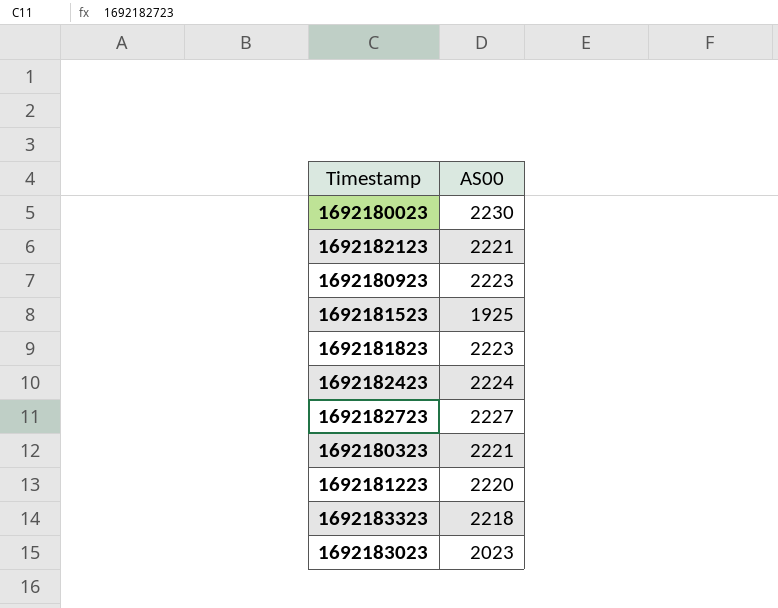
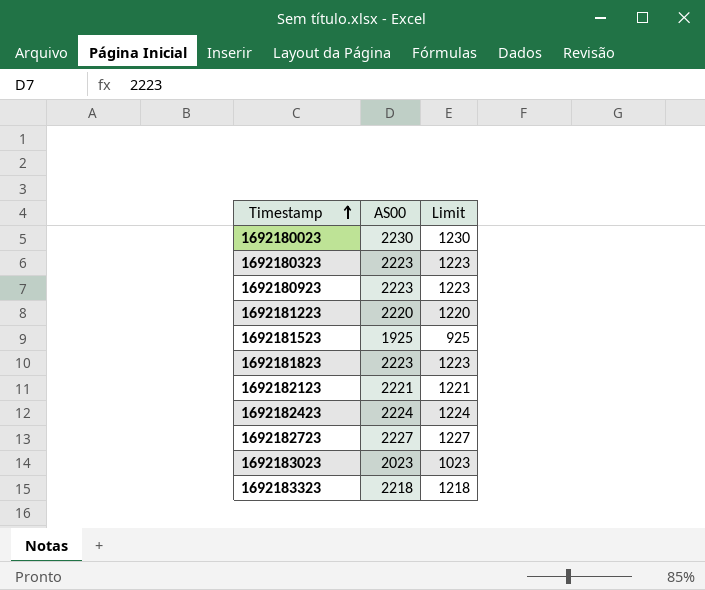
row order: none -> Timestamp ascending
column Limit | formula: none -> [AS00] - 1000
1692180323 | AS00: 2221 -> 2223

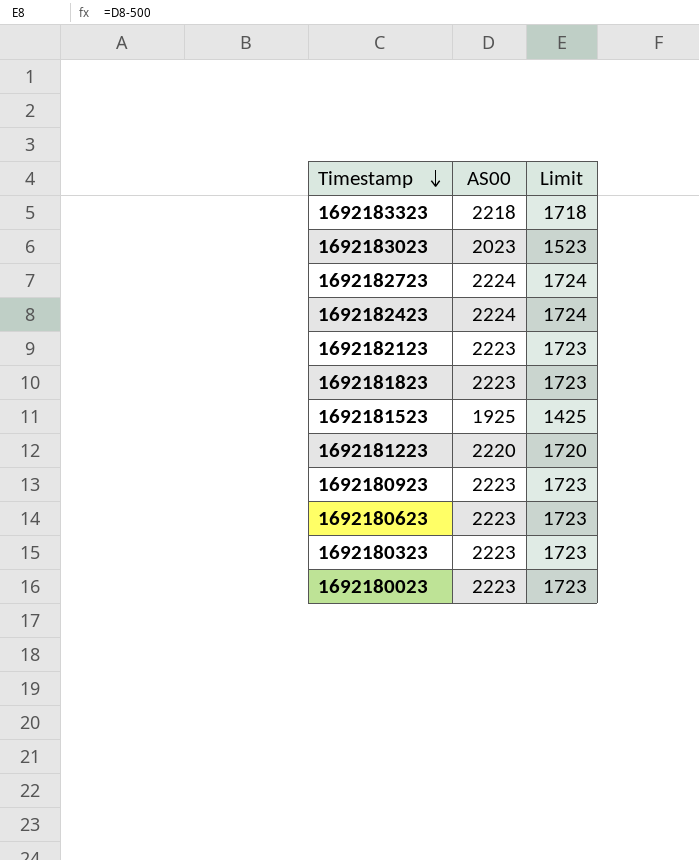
row order: Timestamp ascending -> Timestamp descending
column Limit | formula: [AS00] - 1000 -> [AS00] - 500
1692182723 | AS00: 2227 -> 2224
1692182123 | AS00: 2221 -> 2223
row 1692180623: none -> 2223 | 1723
1692180023 | AS00: 2230 -> 2223

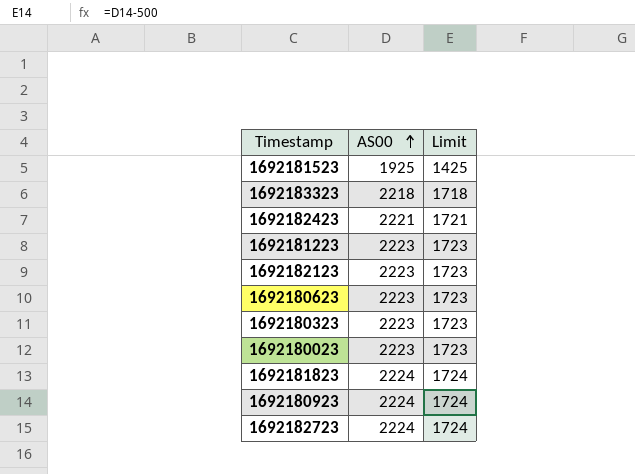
row order: Timestamp descending -> AS00 ascending
row 1692183023: 2023 | 1523 -> none
1692182423 | AS00: 2224 -> 2221
1692182423 | Limit: 1724 -> 1721
1692181223 | AS00: 2220 -> 2223
1692181223 | Limit: 1720 -> 1723
1692181823 | AS00: 2223 -> 2224
1692181823 | Limit: 1723 -> 1724
1692180923 | AS00: 2223 -> 2224
1692180923 | Limit: 1723 -> 1724

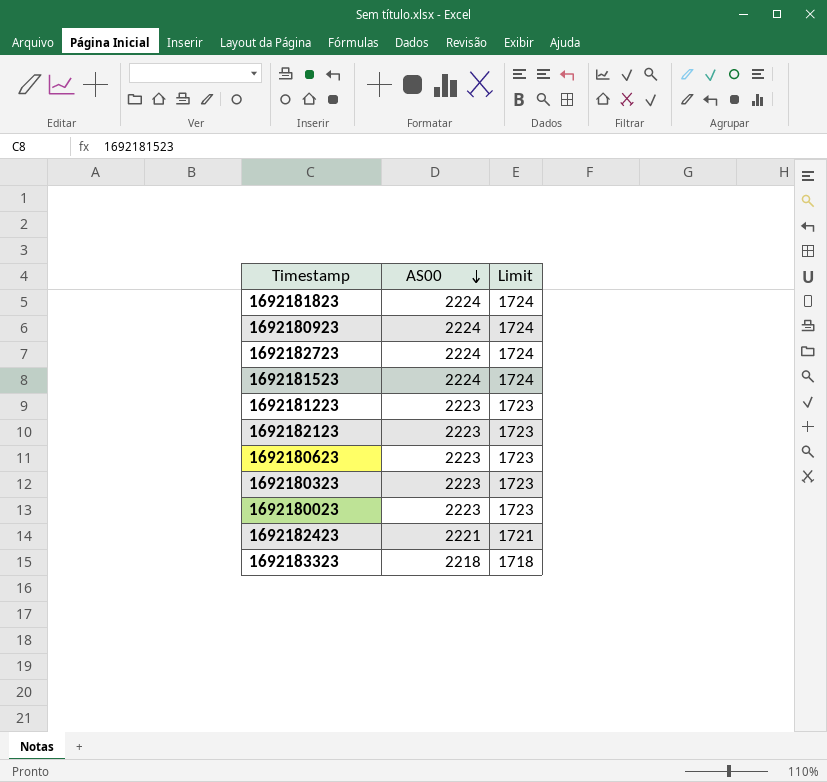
row order: AS00 ascending -> AS00 descending
1692181523 | AS00: 1925 -> 2224
1692181523 | Limit: 1425 -> 1724

